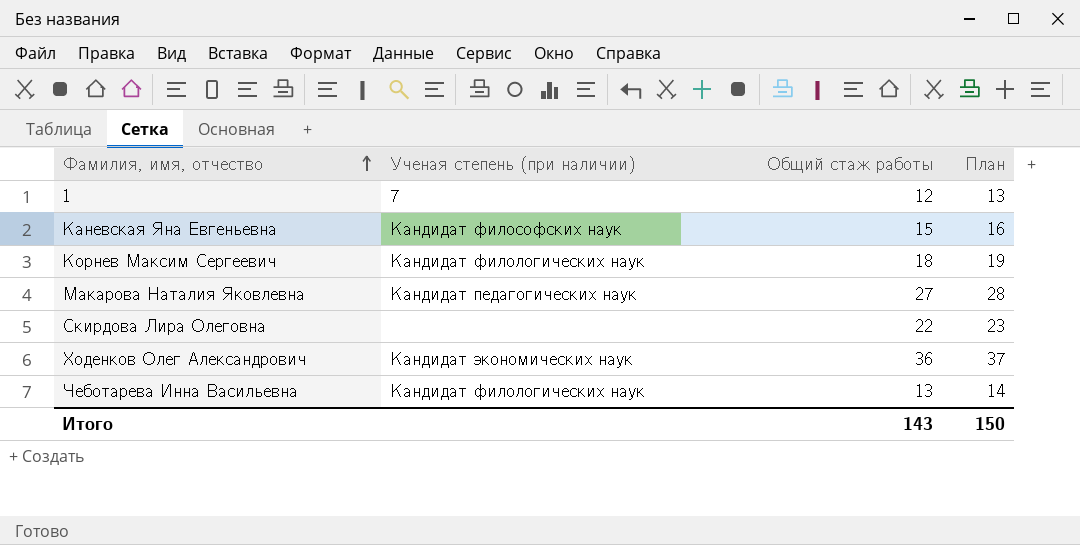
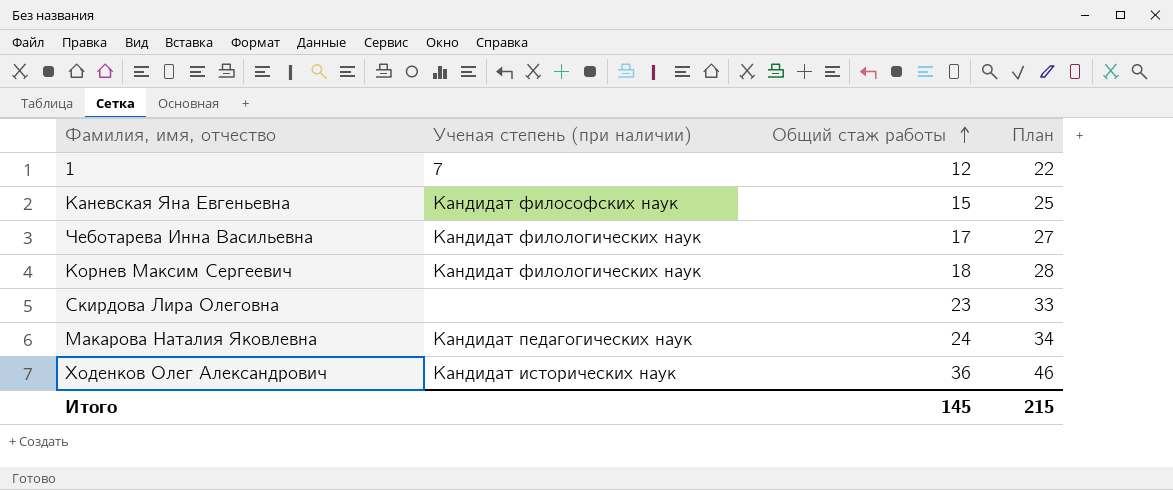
row order: Фамилия, имя, отчество ascending -> Общий стаж работы ascending
column План | formula: [Общий стаж работы] + 1 -> [Общий стаж работы] + 10
Чеботарева Инна Васильевна | Общий стаж работы: 13 -> 17
Скирдова Лира Олеговна | Общий стаж работы: 22 -> 23
Макарова Наталия Яковлевна | Общий стаж работы: 27 -> 24
Ходенков Олег Александрович | Ученая степень (при наличии): Кандидат экономических наук -> Кандидат исторических наук
Итого | Общий стаж работы: 143 -> 145
Итого | План: 150 -> 215

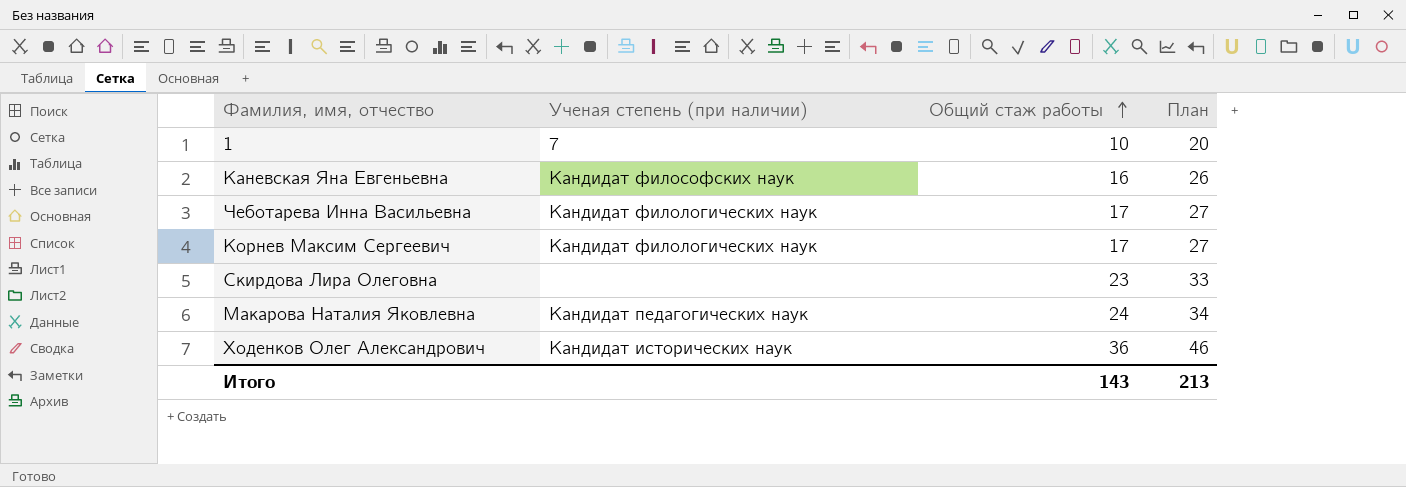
1 | Общий стаж работы: 12 -> 10
1 | План: 22 -> 20
Каневская Яна Евгеньевна | Общий стаж работы: 15 -> 16
Каневская Яна Евгеньевна | План: 25 -> 26
Корнев Максим Сергеевич | Общий стаж работы: 18 -> 17
Корнев Максим Сергеевич | План: 28 -> 27
Итого | Общий стаж работы: 145 -> 143
Итого | План: 215 -> 213

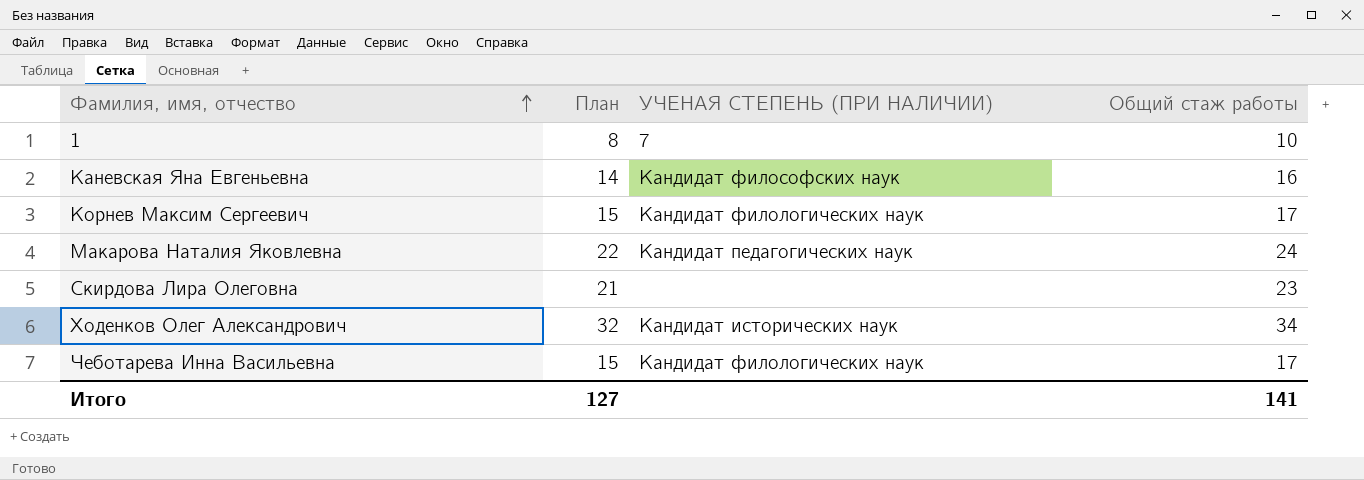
row order: Общий стаж работы ascending -> Фамилия, имя, отчество ascending
column План | formula: [Общий стаж работы] + 10 -> [Общий стаж работы] - 2
column План | position: 4 -> 2
column name: Ученая степень (при наличии) -> УЧЕНАЯ СТЕПЕНЬ (ПРИ НАЛИЧИИ)
Ходенков Олег Александрович | Общий стаж работы: 36 -> 34
Итого | План: 213 -> 127
Итого | Общий стаж работы: 143 -> 141

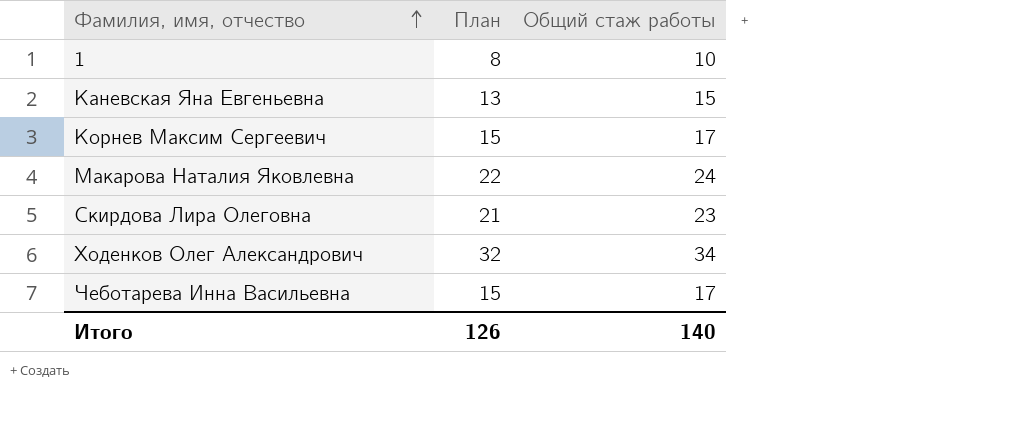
column УЧЕНАЯ СТЕПЕНЬ (ПРИ НАЛИЧИИ) | position: 3 -> none
Каневская Яна Евгеньевна | План: 14 -> 13
Каневская Яна Евгеньевна | Общий стаж работы: 16 -> 15
Итого | План: 127 -> 126
Итого | Общий стаж работы: 141 -> 140

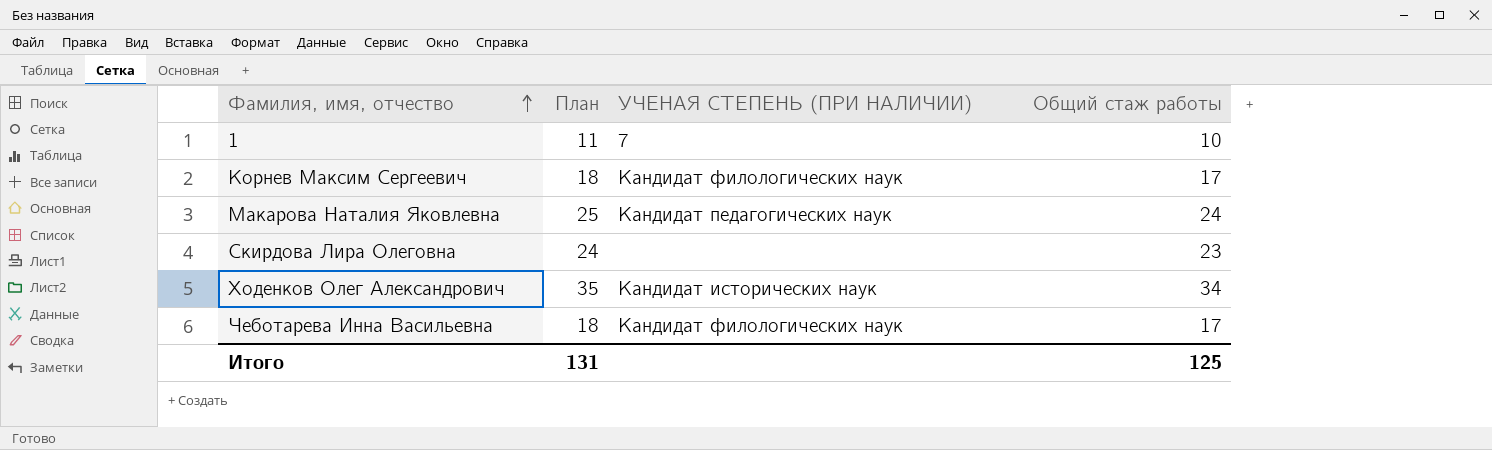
column План | formula: [Общий стаж работы] - 2 -> [Общий стаж работы] + 1
column УЧЕНАЯ СТЕПЕНЬ (ПРИ НАЛИЧИИ) | position: none -> 3
row Каневская Яна Евгеньевна: 13 | 15 -> none
Итого | План: 126 -> 131
Итого | Общий стаж работы: 140 -> 125

